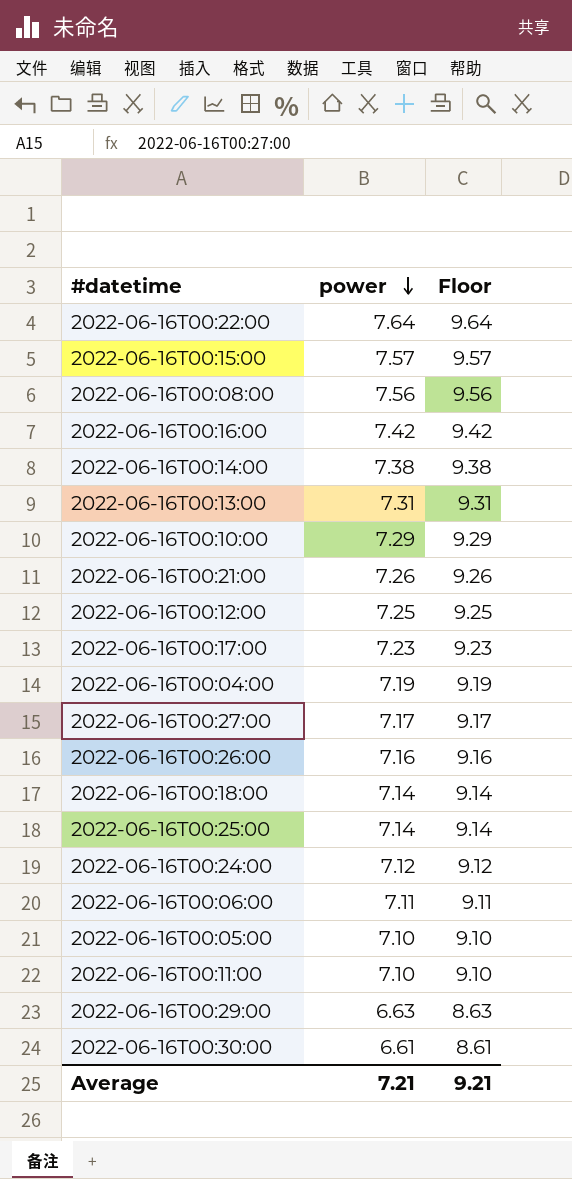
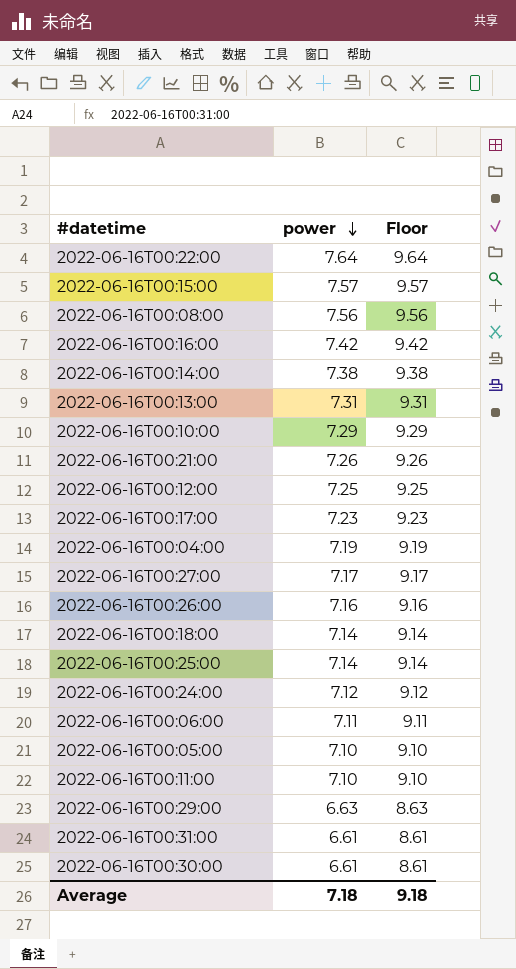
row 2022-06-16T00:31:00: none -> 6.61 | 8.61
Average | power: 7.21 -> 7.18
Average | Floor: 9.21 -> 9.18

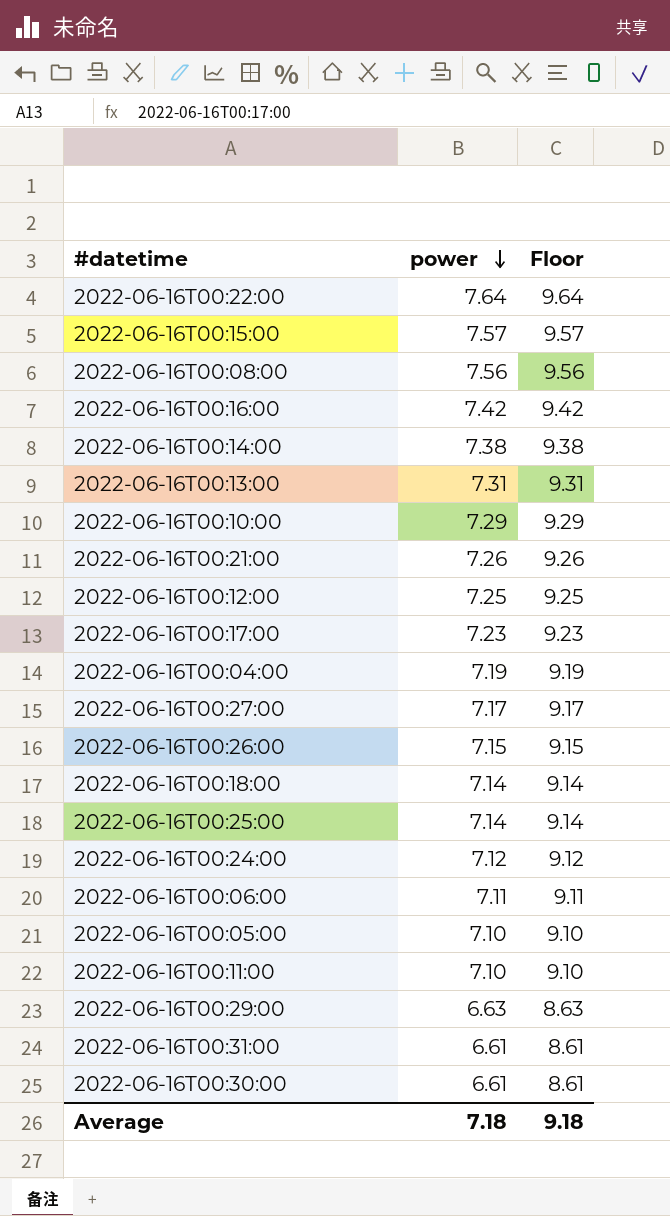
2022-06-16T00:26:00 | power: 7.16 -> 7.15
2022-06-16T00:26:00 | Floor: 9.16 -> 9.15

